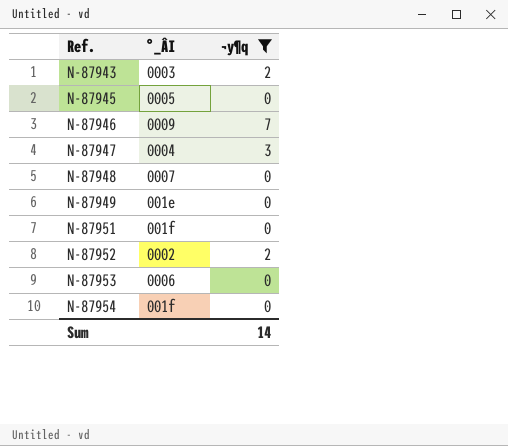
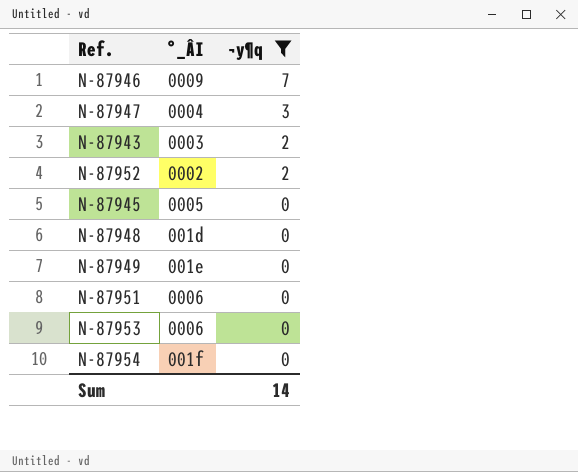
row order: Ref. ascending -> ¬y¶q descending
N-87948 | °_ÂI: 0007 -> 001d
N-87951 | °_ÂI: 001f -> 0006

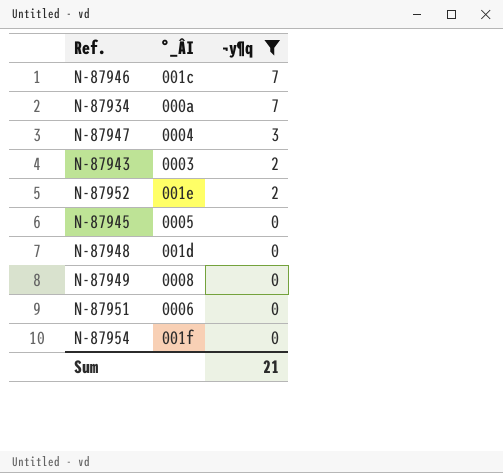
row N-87953: 0006 | 0 -> none
N-87946 | °_ÂI: 0009 -> 001c
row N-87934: none -> 000a | 7
N-87952 | °_ÂI: 0002 -> 001e
N-87949 | °_ÂI: 001e -> 0008
Sum | ¬y¶q: 14 -> 21

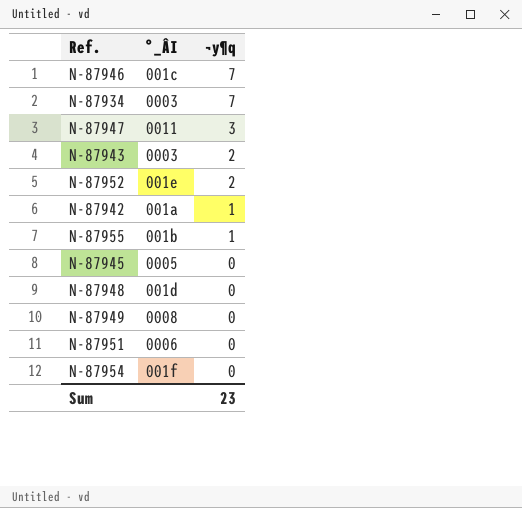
filter: ¬y¶q != 1 -> none
N-87934 | °_ÂI: 000a -> 0003
N-87947 | °_ÂI: 0004 -> 0011
Sum | ¬y¶q: 21 -> 23

